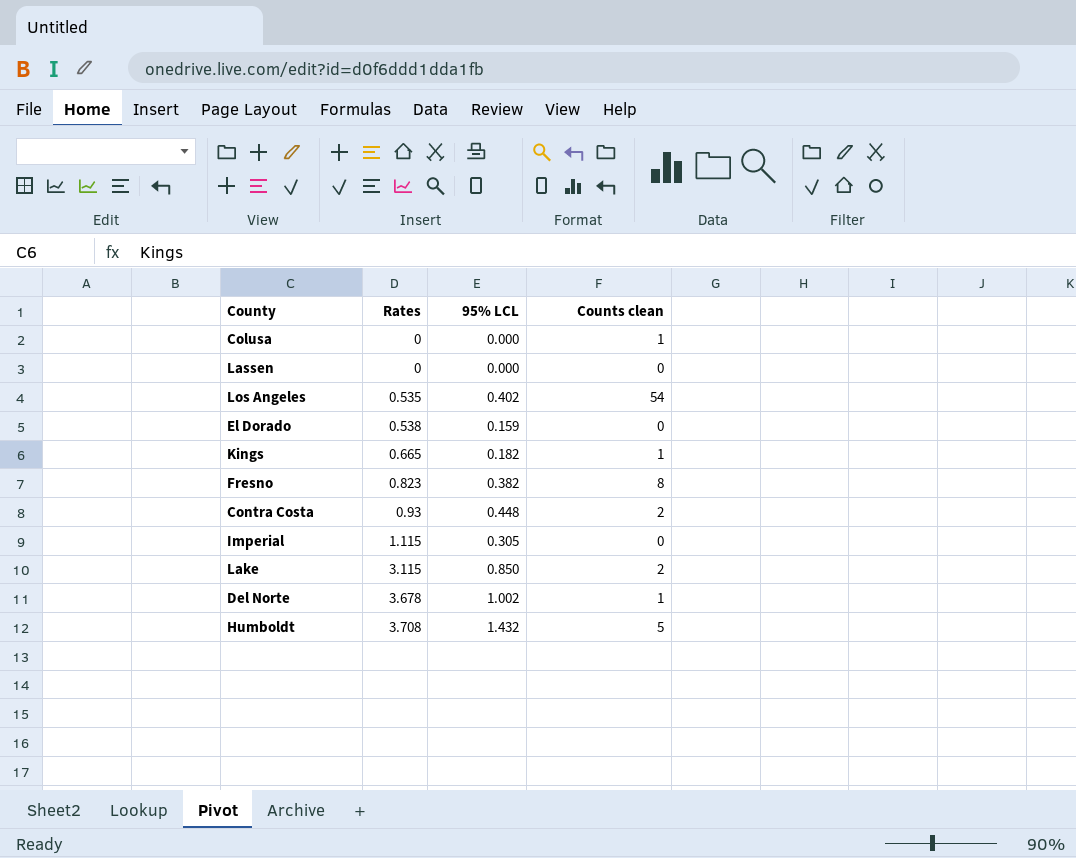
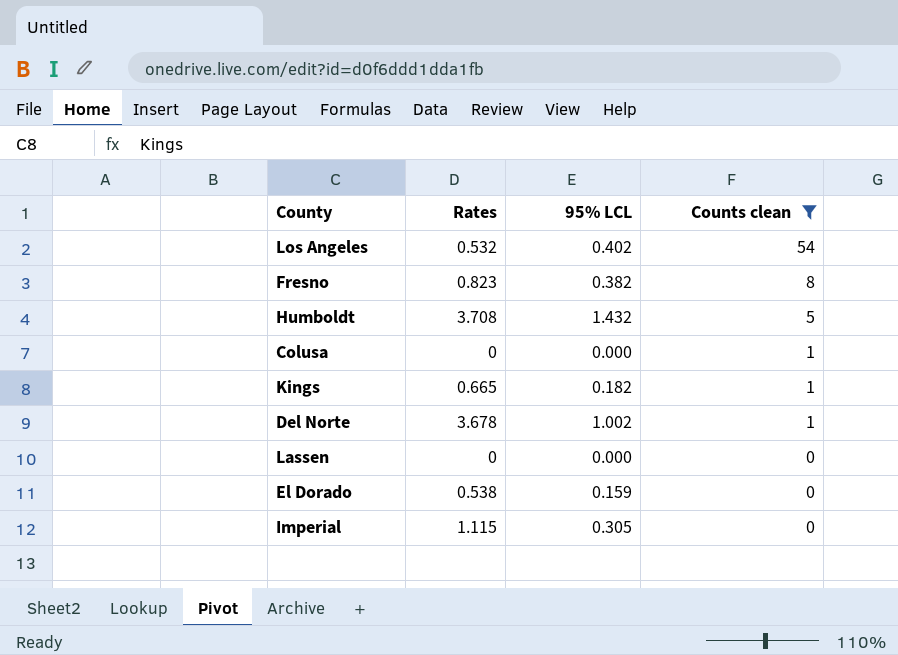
filter: none -> Counts clean != 2
row order: Rates ascending -> Counts clean descending
Los Angeles | Rates: 0.535 -> 0.532

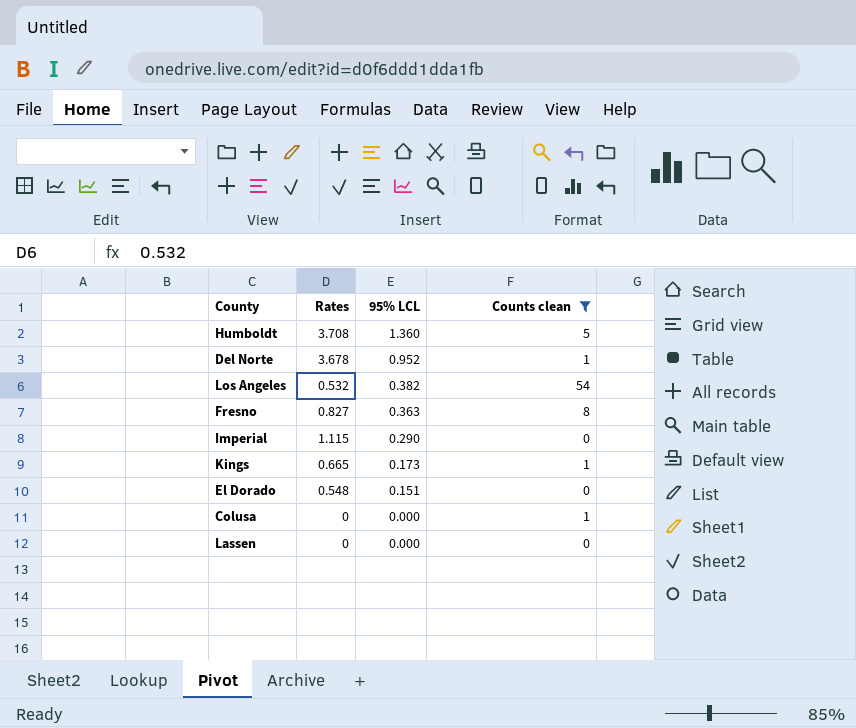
row order: Counts clean descending -> 95% LCL descending
Humboldt | 95% LCL: 1.432 -> 1.360
Del Norte | 95% LCL: 1.002 -> 0.952
Los Angeles | 95% LCL: 0.402 -> 0.382
Fresno | Rates: 0.823 -> 0.827
Fresno | 95% LCL: 0.382 -> 0.363
Imperial | 95% LCL: 0.305 -> 0.290
Kings | 95% LCL: 0.182 -> 0.173
El Dorado | Rates: 0.538 -> 0.548
El Dorado | 95% LCL: 0.159 -> 0.151

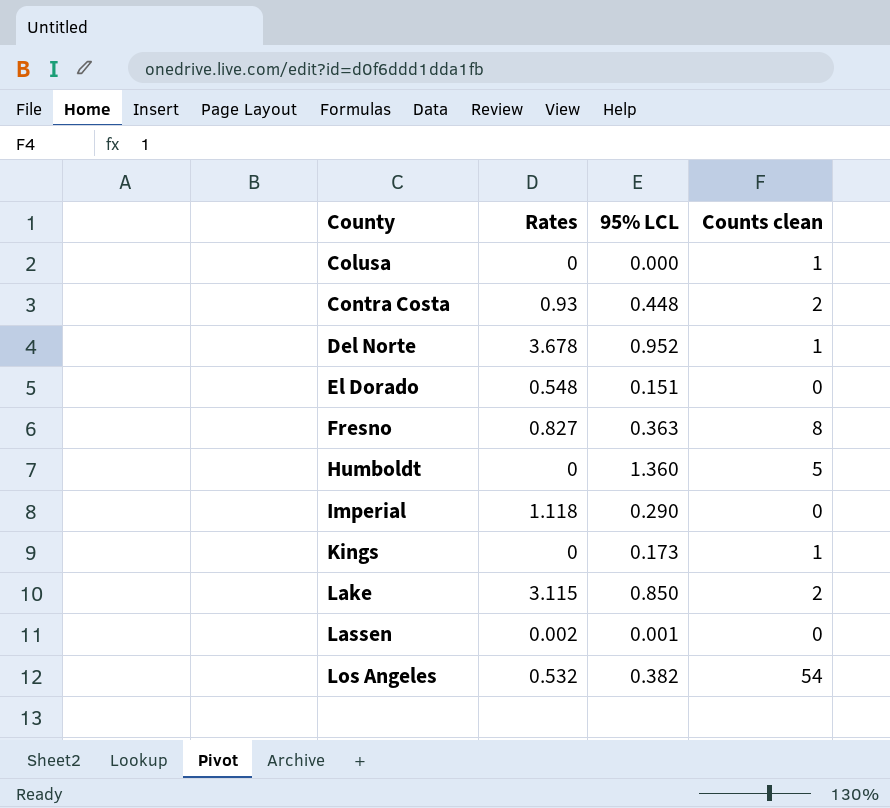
filter: Counts clean != 2 -> none
row order: 95% LCL descending -> County ascending
Humboldt | Rates: 3.708 -> 0
Imperial | Rates: 1.115 -> 1.118
Kings | Rates: 0.665 -> 0
Lassen | Rates: 0 -> 0.002
Lassen | 95% LCL: 0.000 -> 0.001

